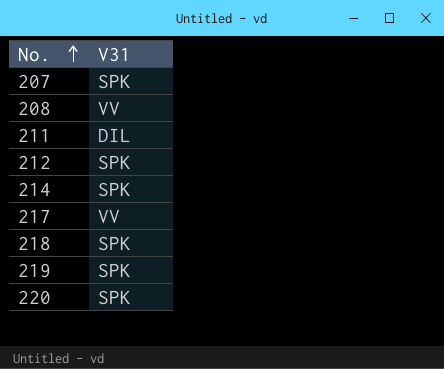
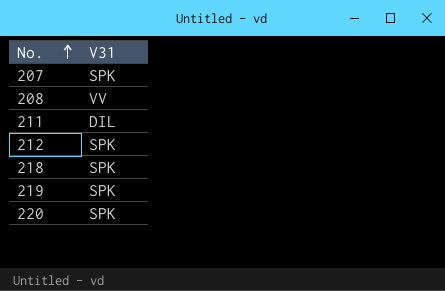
row 214: SPK -> none
row 217: VV -> none

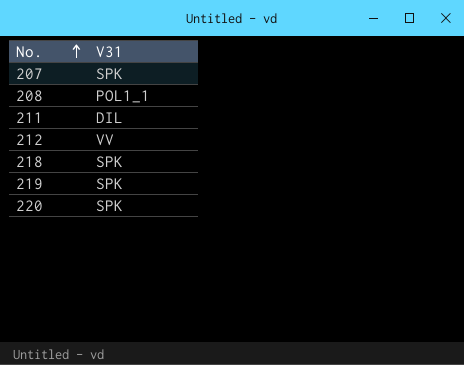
208 | V31: VV -> POL1_1
212 | V31: SPK -> VV

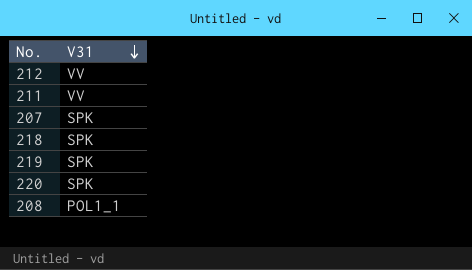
row order: No. ascending -> V31 descending
211 | V31: DIL -> VV

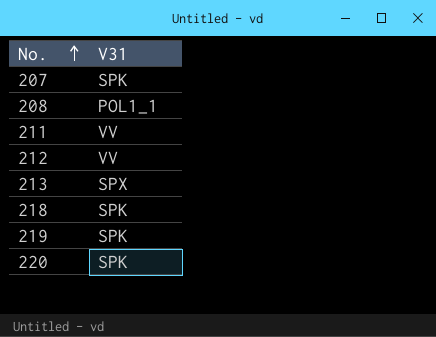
row order: V31 descending -> No. ascending
row 213: none -> SPX

